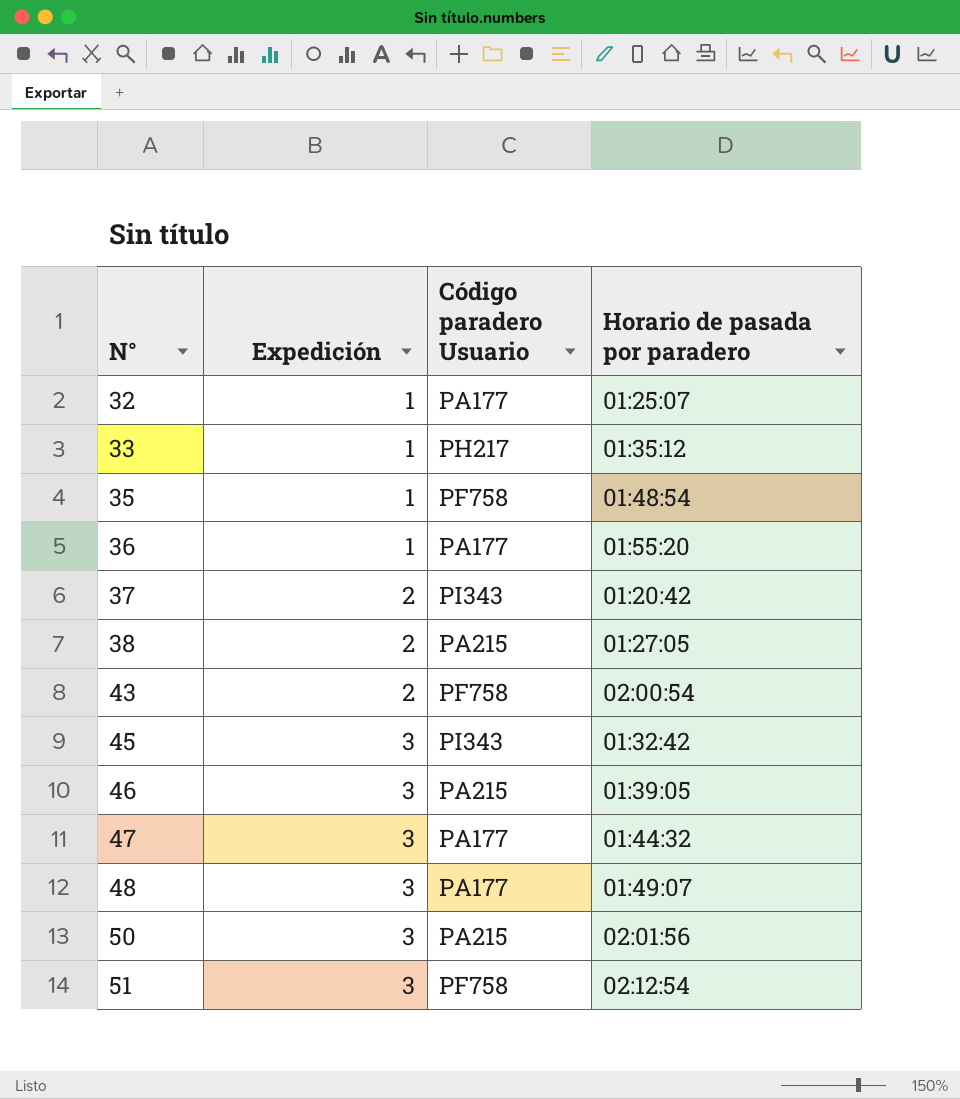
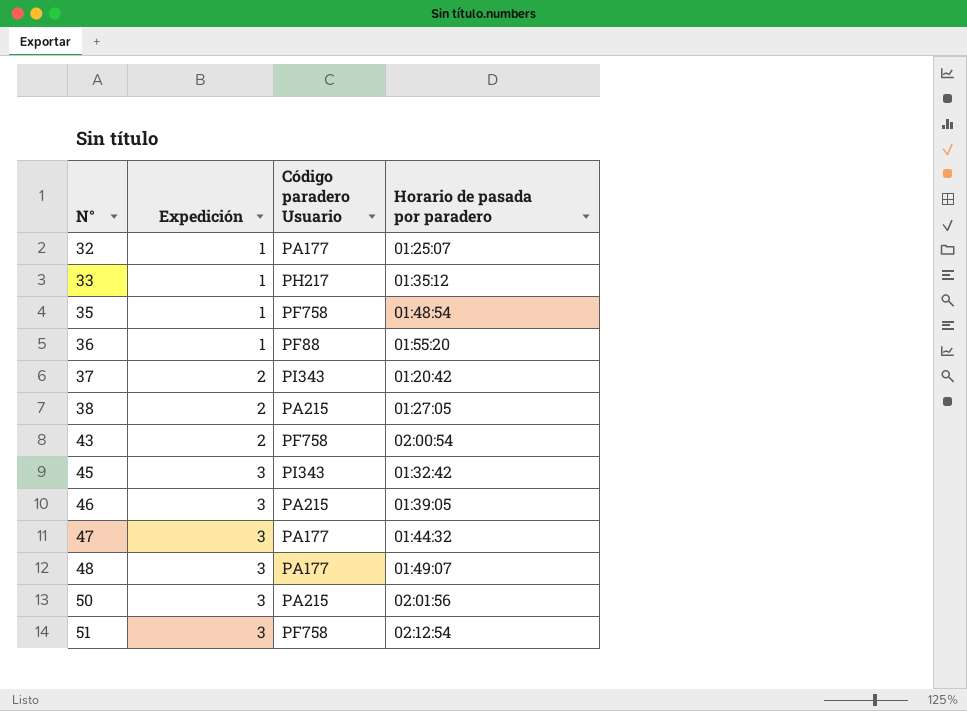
36 | Código paradero Usuario: PA177 -> PF88

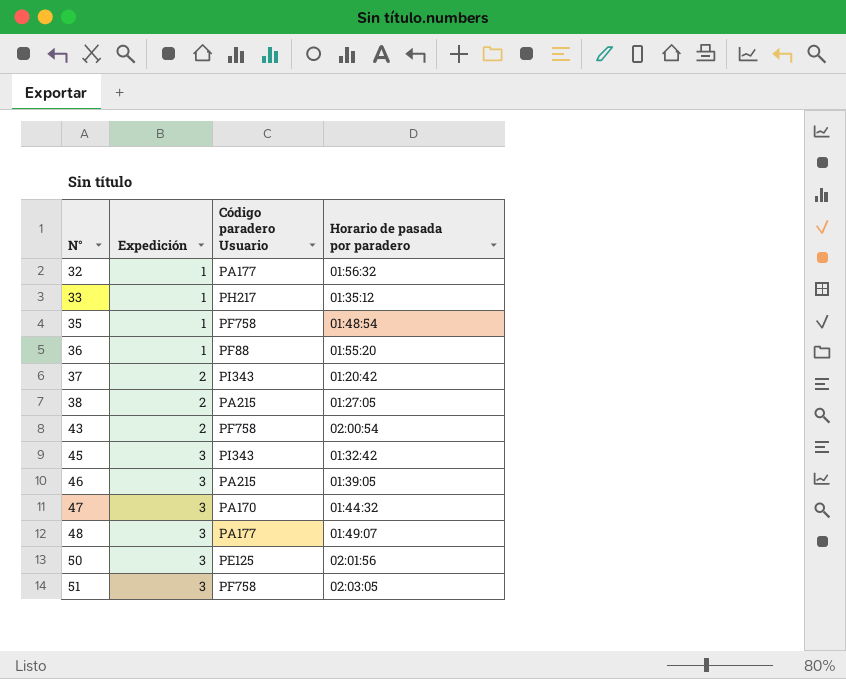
32 | Horario de pasada por paradero: 01:25:07 -> 01:56:32
47 | Código paradero Usuario: PA177 -> PA170
50 | Código paradero Usuario: PA215 -> PE125
51 | Horario de pasada por paradero: 02:12:54 -> 02:03:05

